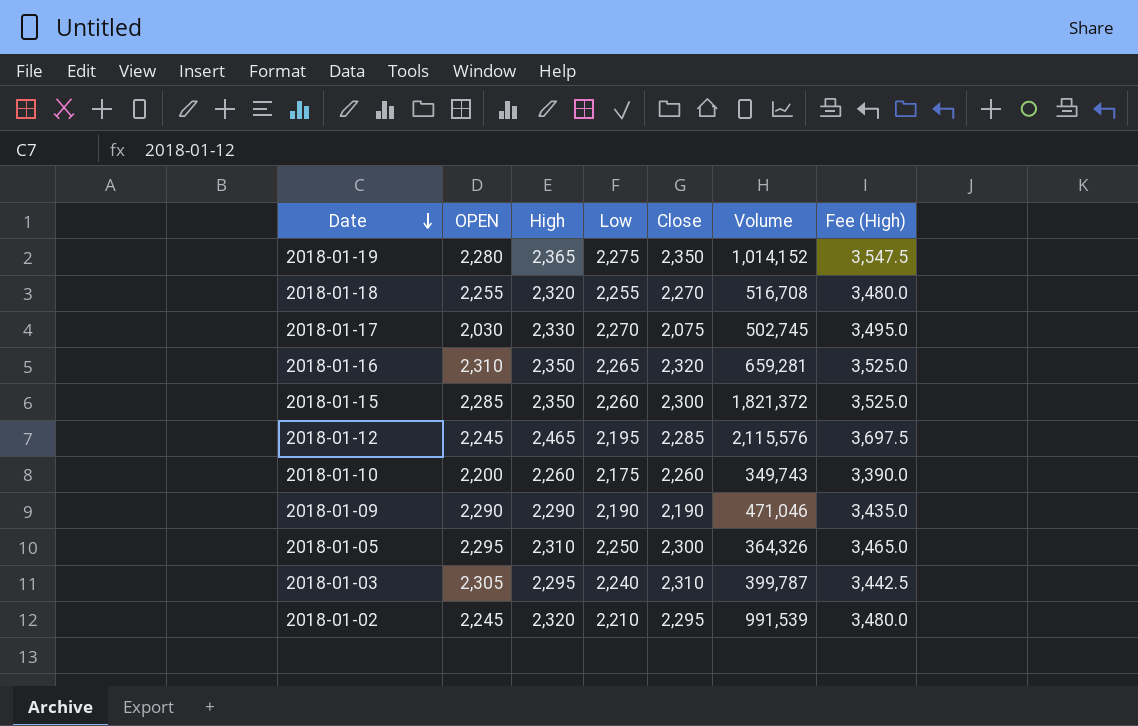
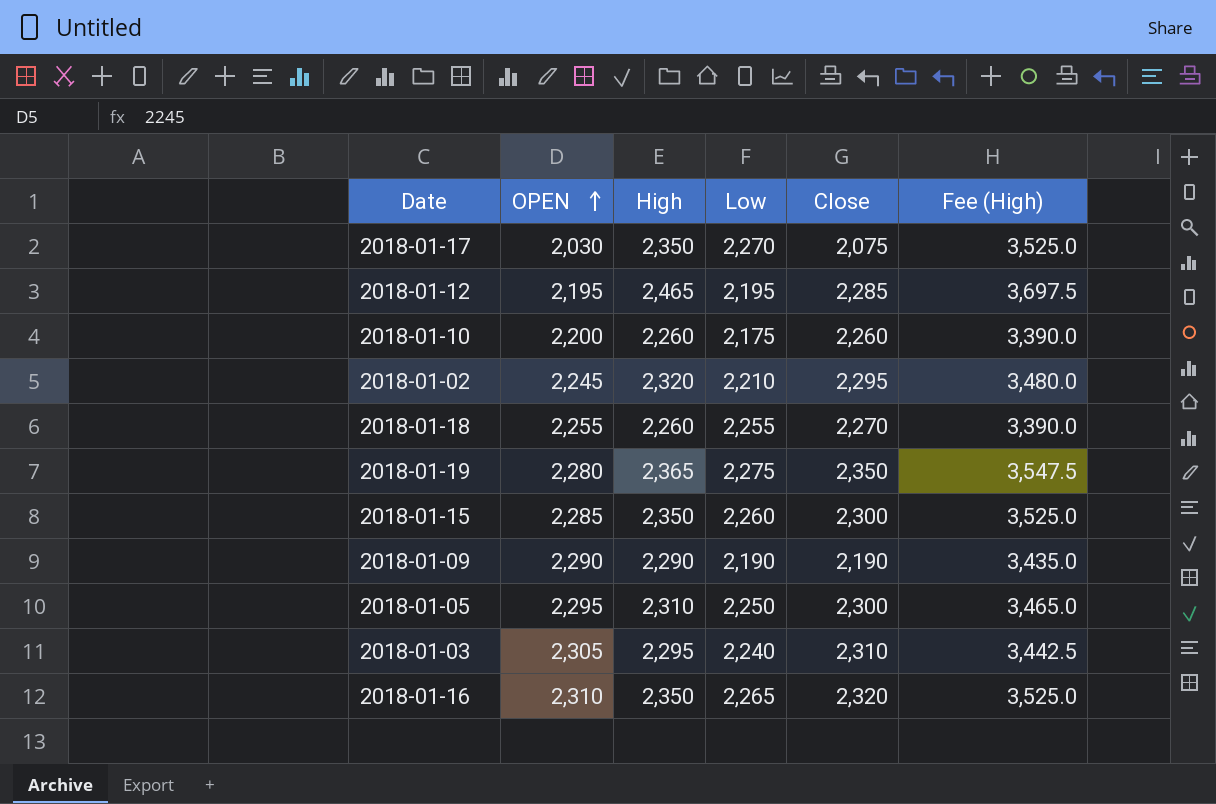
row order: Date descending -> OPEN ascending
column Volume | position: 6 -> none
2018-01-17 | High: 2,330 -> 2,350
2018-01-17 | Fee (High): 3,495.0 -> 3,525.0
2018-01-12 | OPEN: 2,245 -> 2,195
2018-01-18 | High: 2,320 -> 2,260
2018-01-18 | Fee (High): 3,480.0 -> 3,390.0

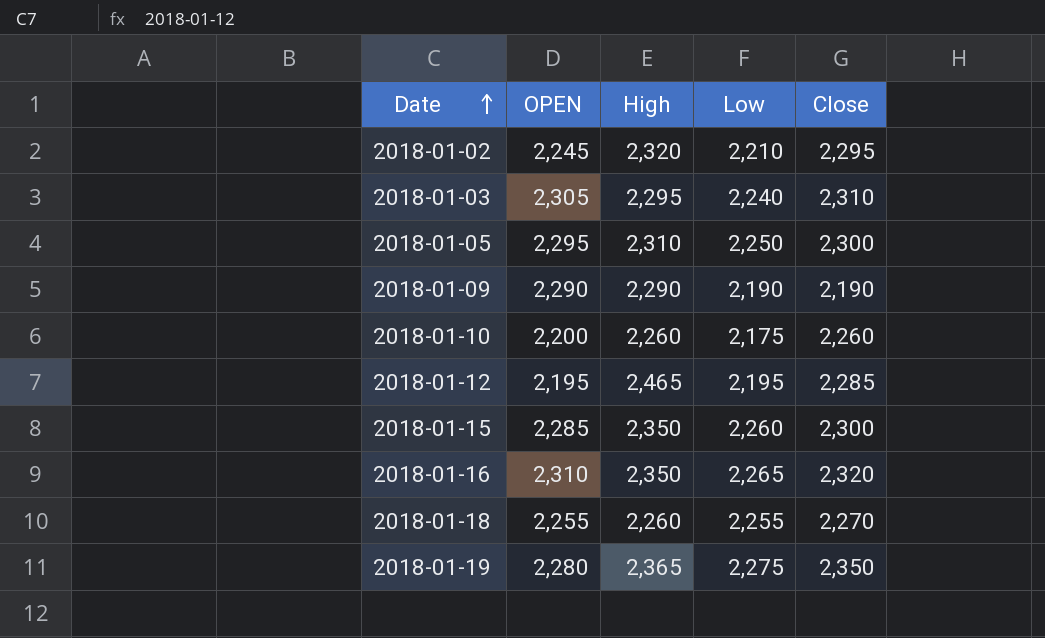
row order: OPEN ascending -> Date ascending
column Fee (High) | formula: [High] * 1.5 -> none
row 2018-01-17: 2,030 | 2,350 | 2,270 | 2,075 | 3,525.0 -> none

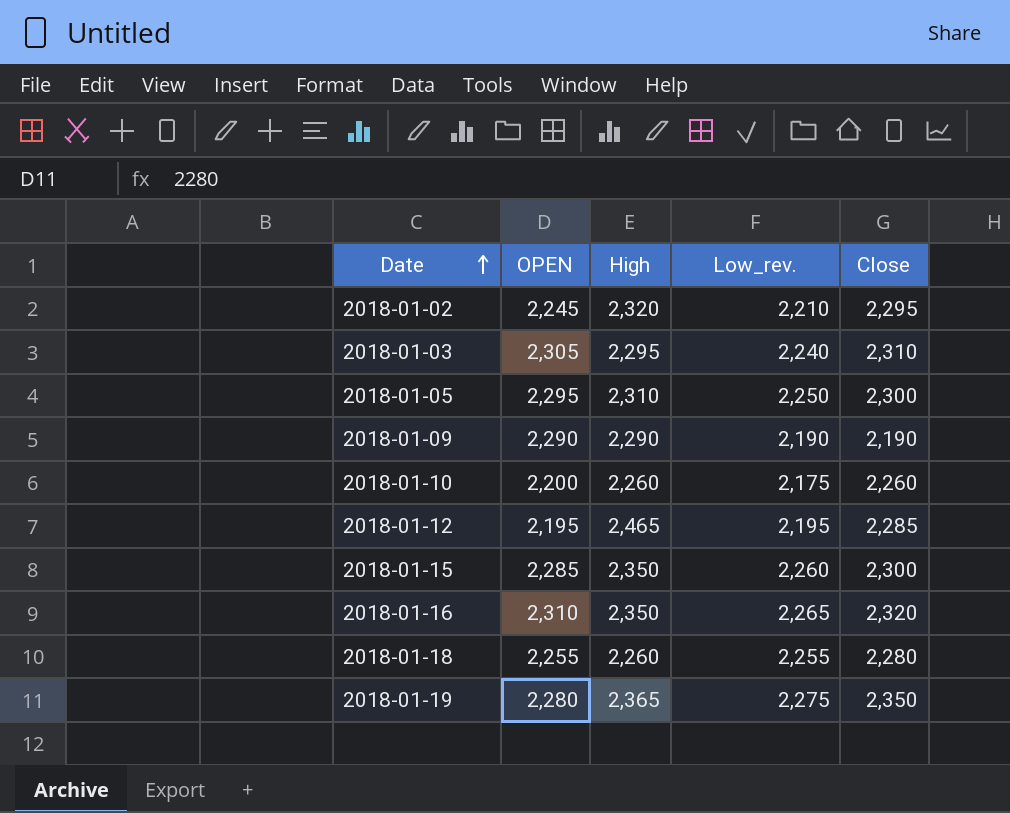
column name: Low -> Low_rev.
2018-01-18 | Close: 2,270 -> 2,280

